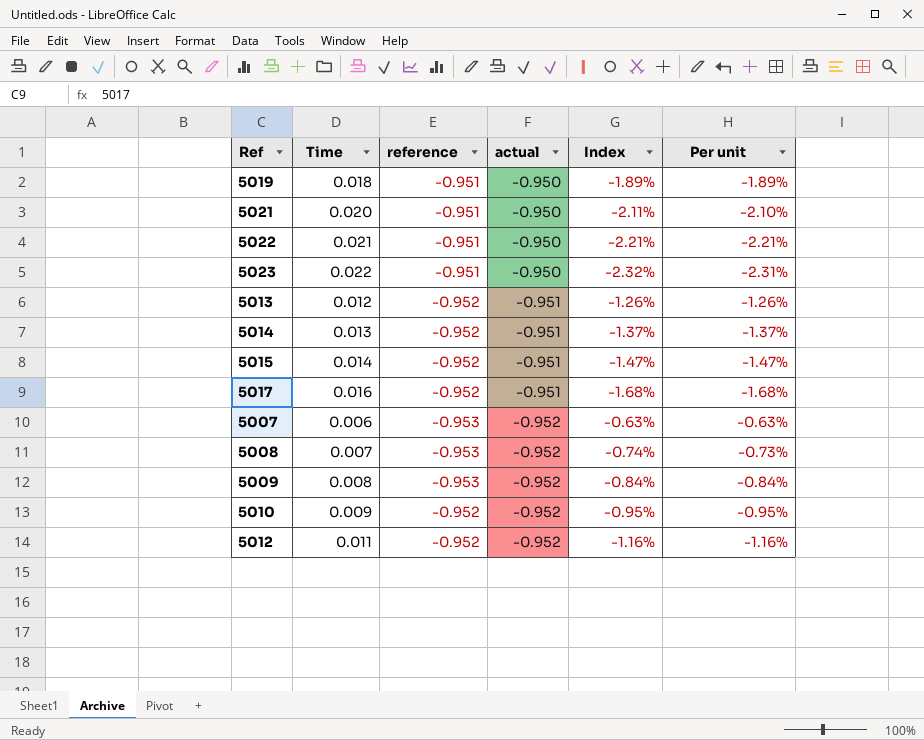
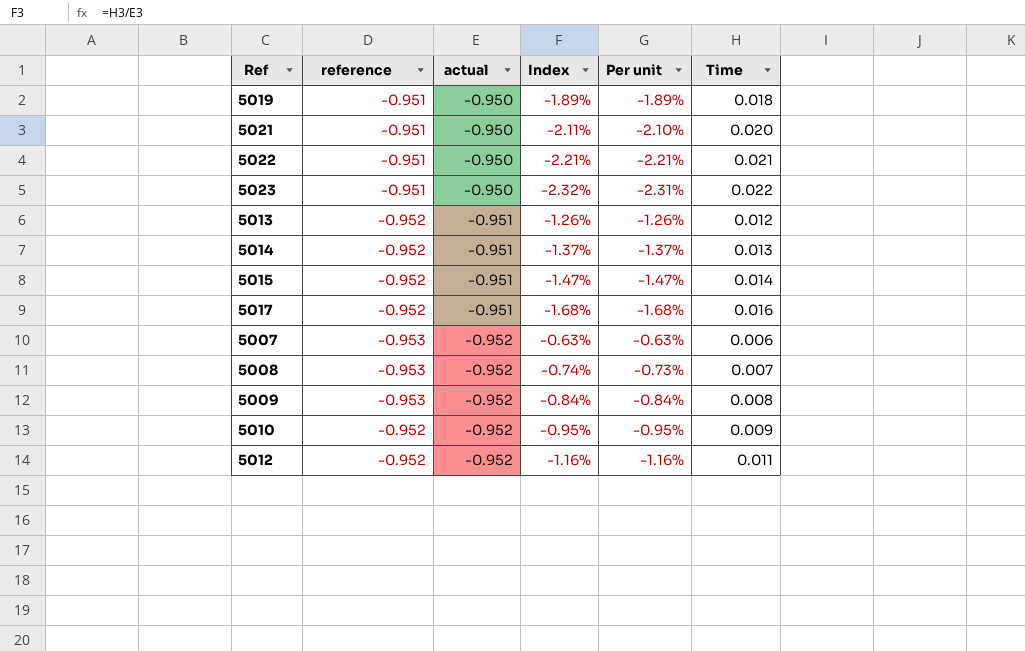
column Time | position: 2 -> 6

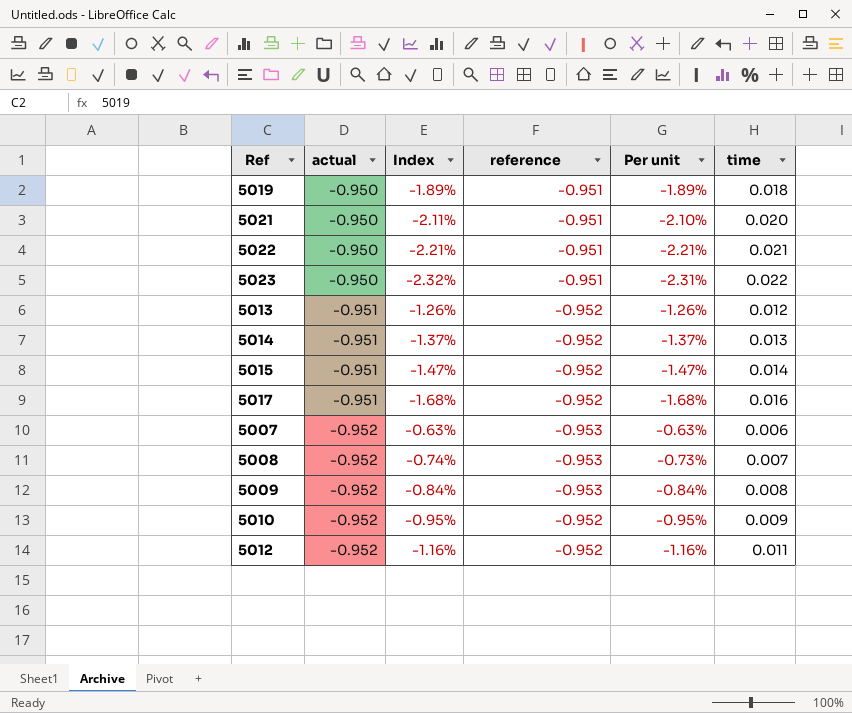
column reference | position: 2 -> 4
column name: Time -> time

